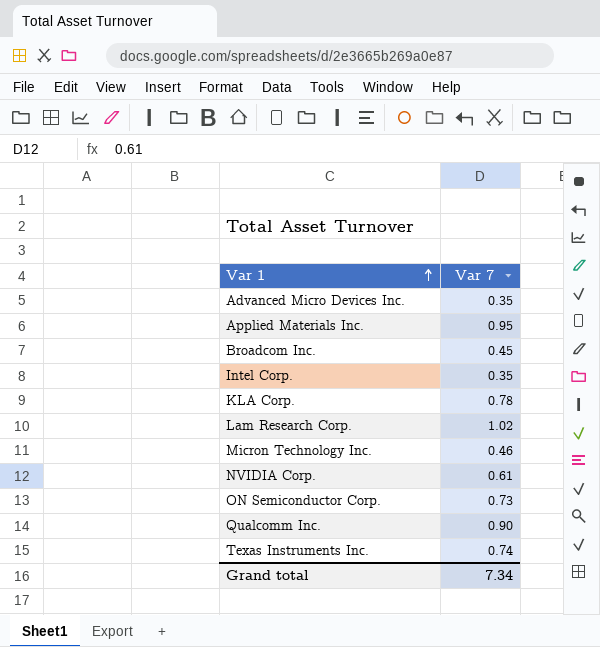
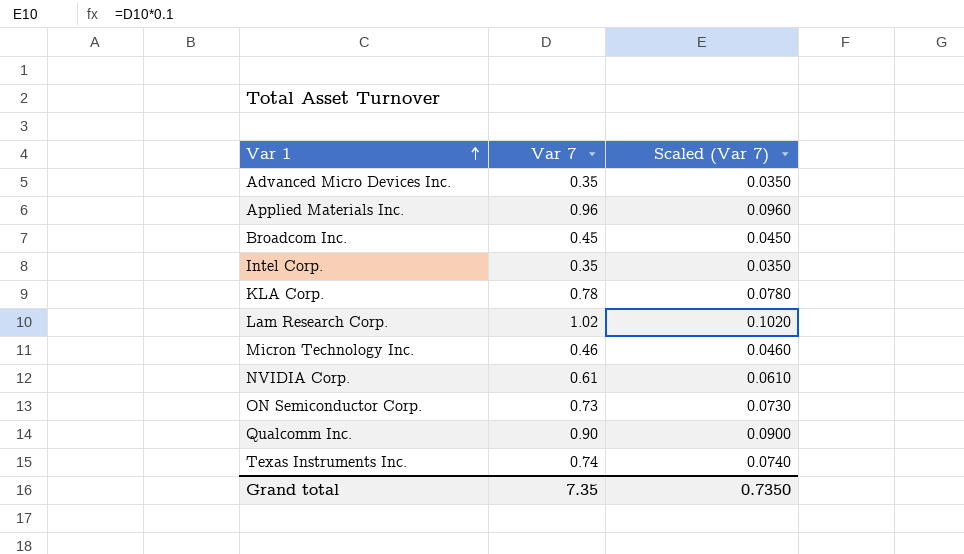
column Scaled (Var 7) | formula: none -> [Var 7] * 0.1
Applied Materials Inc. | Var 7: 0.95 -> 0.96
Grand total | Var 7: 7.34 -> 7.35

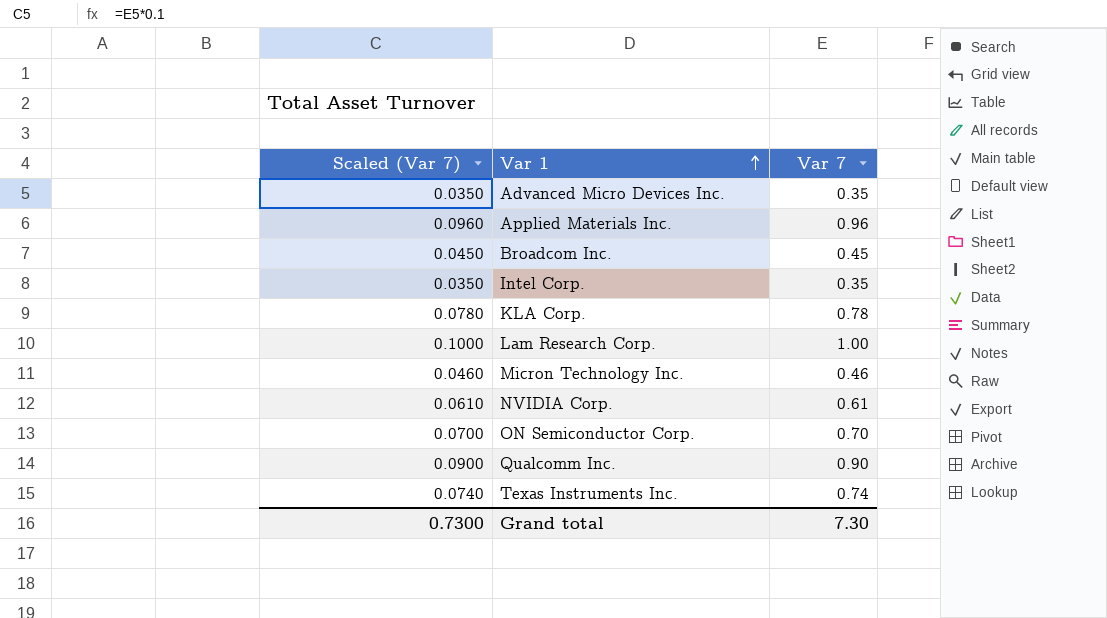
column Scaled (Var 7) | position: 3 -> 1
Lam Research Corp. | Scaled (Var 7): 0.1020 -> 0.1000
Lam Research Corp. | Var 7: 1.02 -> 1.00
ON Semiconductor Corp. | Scaled (Var 7): 0.0730 -> 0.0700
ON Semiconductor Corp. | Var 7: 0.73 -> 0.70
Grand total | Scaled (Var 7): 0.7350 -> 0.7300
Grand total | Var 7: 7.35 -> 7.30

